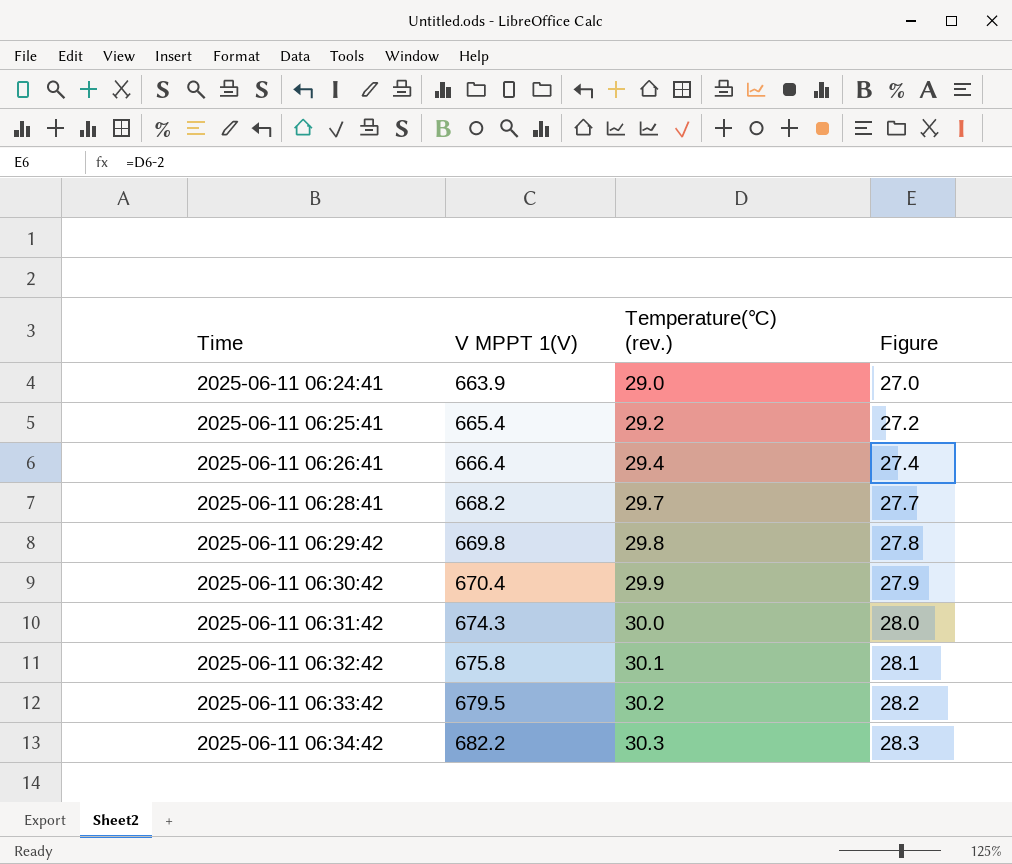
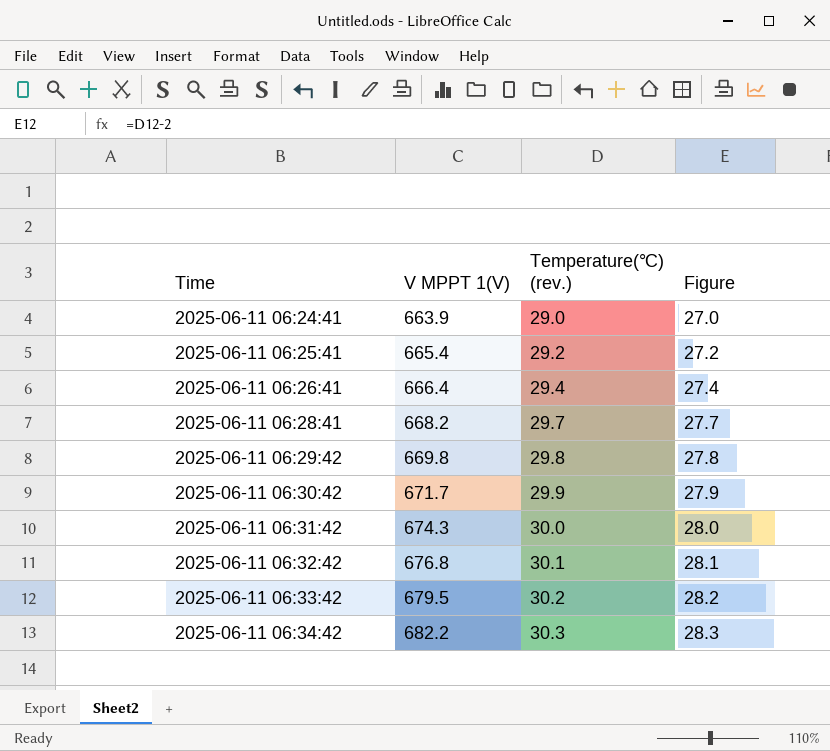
2025-06-11 06:30:42 | V MPPT 1(V): 670.4 -> 671.7
2025-06-11 06:32:42 | V MPPT 1(V): 675.8 -> 676.8

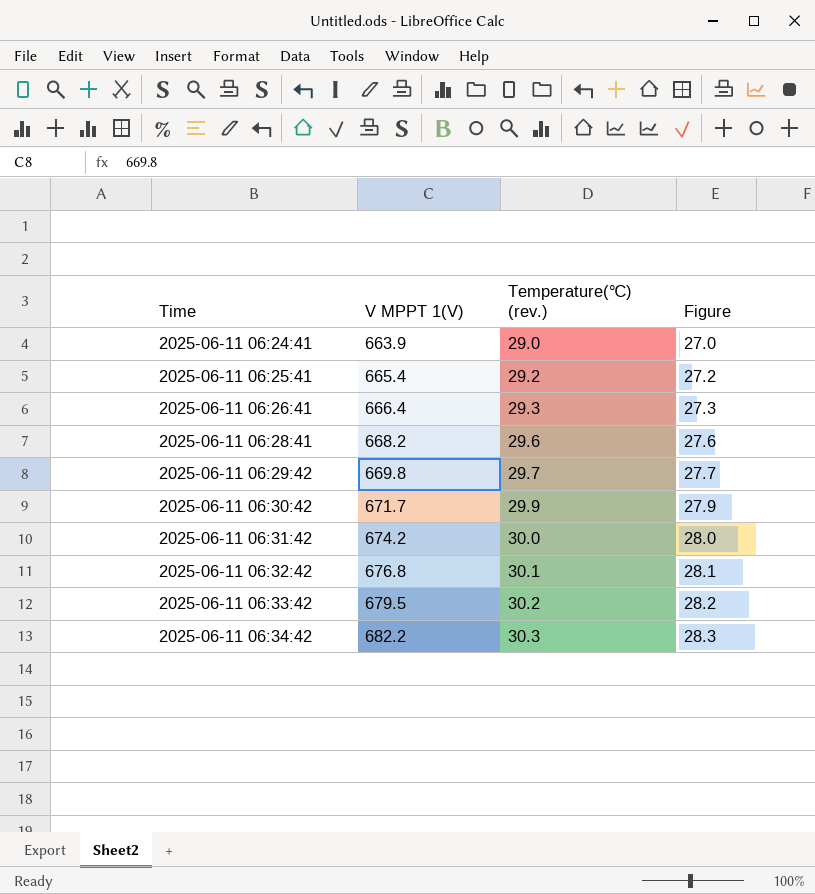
2025-06-11 06:26:41 | Temperature(℃) (rev.): 29.4 -> 29.3
2025-06-11 06:26:41 | Figure: 27.4 -> 27.3
2025-06-11 06:28:41 | Temperature(℃) (rev.): 29.7 -> 29.6
2025-06-11 06:28:41 | Figure: 27.7 -> 27.6
2025-06-11 06:29:42 | Temperature(℃) (rev.): 29.8 -> 29.7
2025-06-11 06:29:42 | Figure: 27.8 -> 27.7
2025-06-11 06:31:42 | V MPPT 1(V): 674.3 -> 674.2

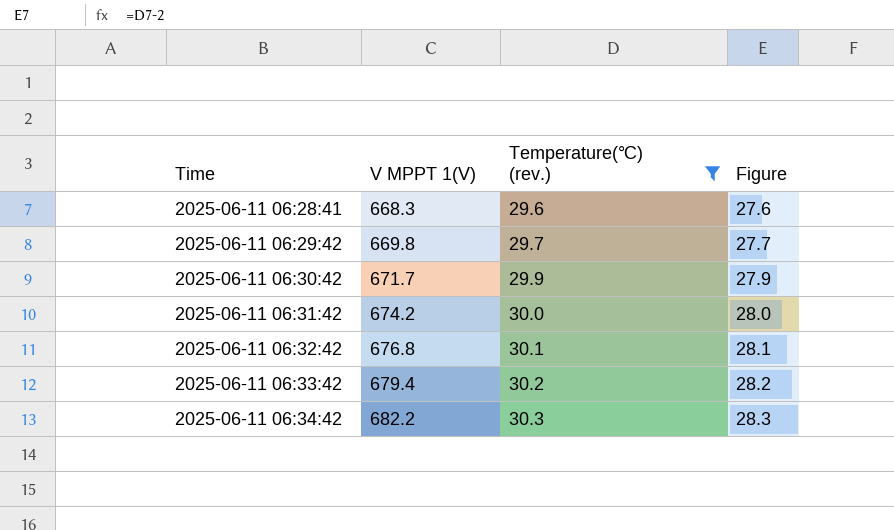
filter: none -> Temperature(℃) (rev.) >= 29.6
2025-06-11 06:28:41 | V MPPT 1(V): 668.2 -> 668.3
2025-06-11 06:33:42 | V MPPT 1(V): 679.5 -> 679.4

